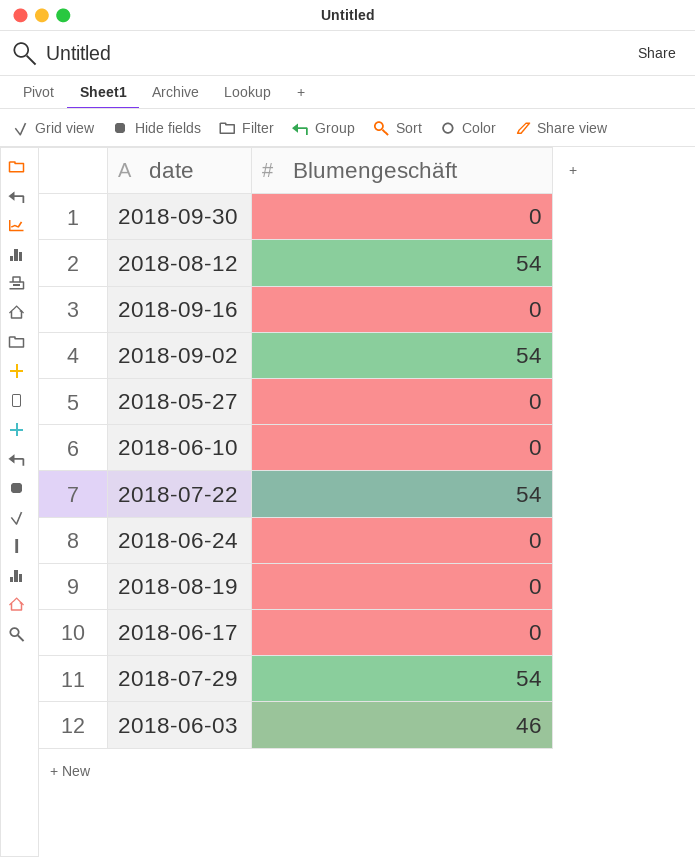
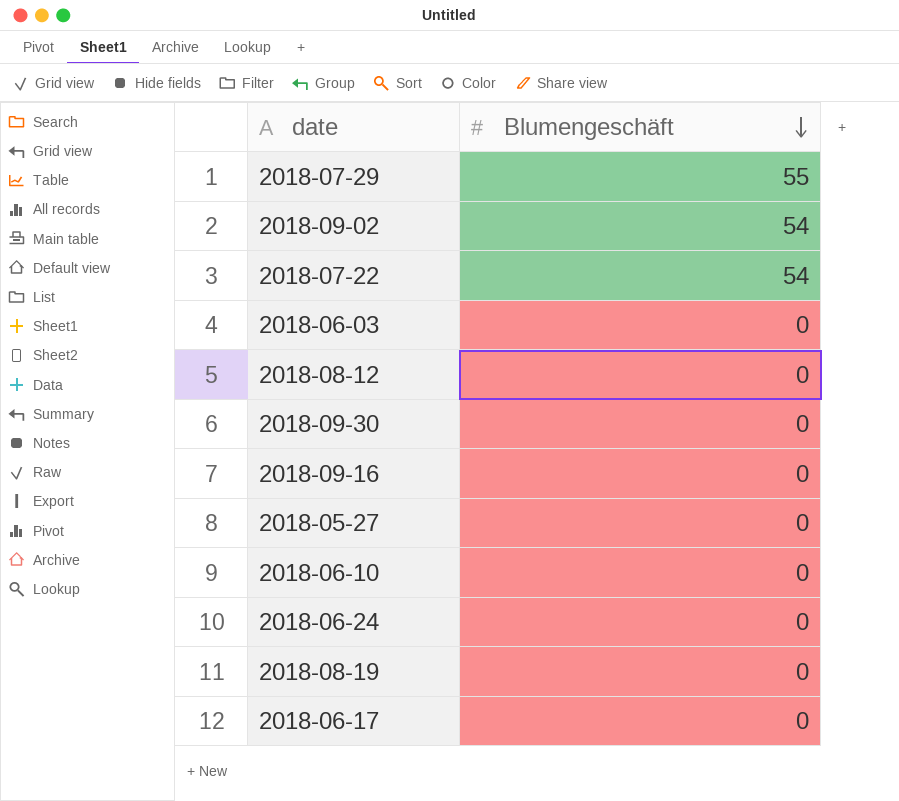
row order: none -> Blumengeschäft descending
2018-07-29 | Blumengeschäft: 54 -> 55
2018-06-03 | Blumengeschäft: 46 -> 0
2018-08-12 | Blumengeschäft: 54 -> 0

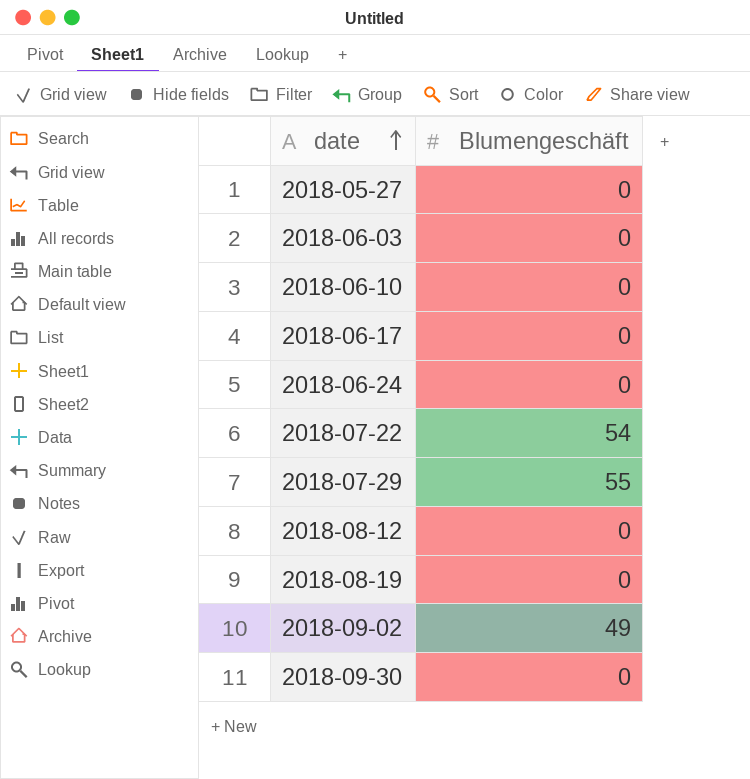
row order: Blumengeschäft descending -> date ascending
row 2018-09-16: 0 -> none
2018-09-02 | Blumengeschäft: 54 -> 49

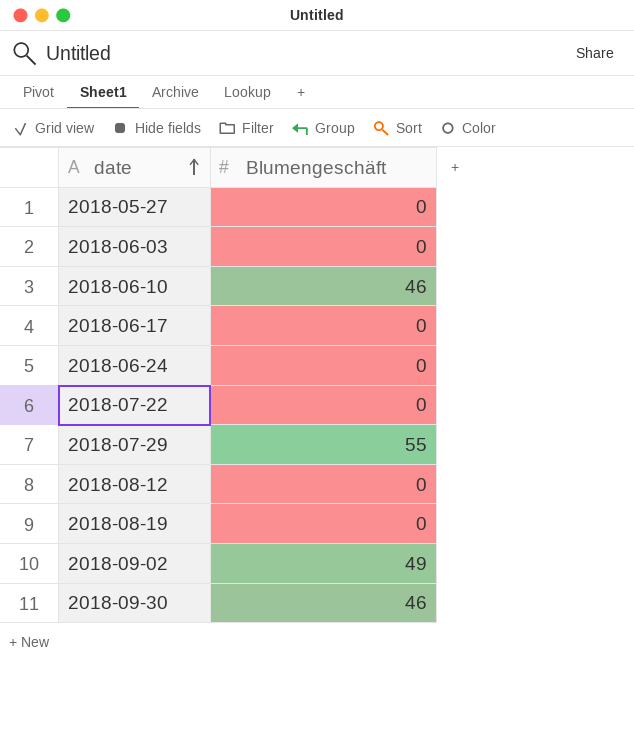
2018-06-10 | Blumengeschäft: 0 -> 46
2018-07-22 | Blumengeschäft: 54 -> 0
2018-09-30 | Blumengeschäft: 0 -> 46

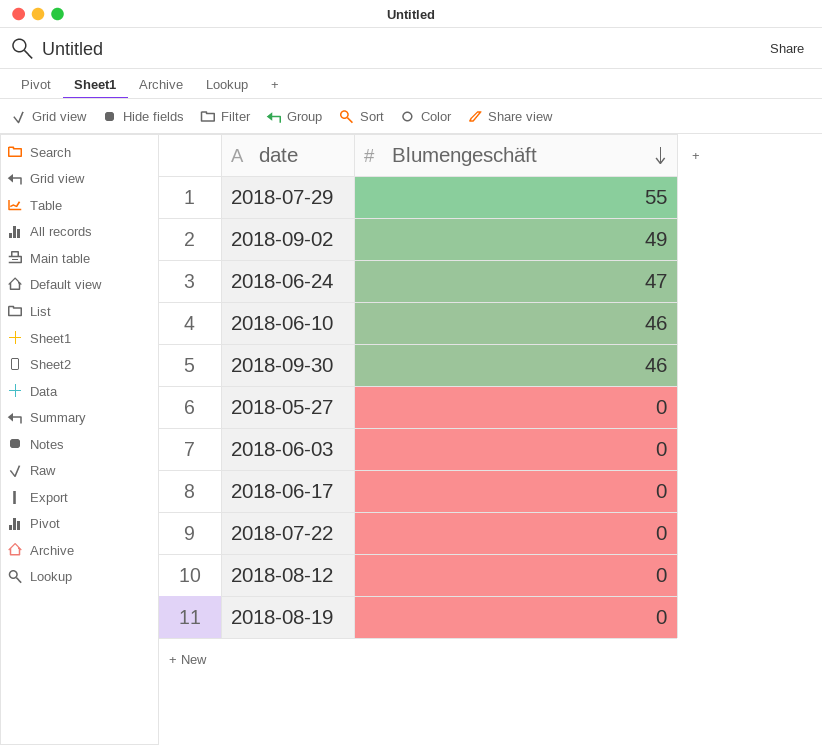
row order: date ascending -> Blumengeschäft descending
2018-06-24 | Blumengeschäft: 0 -> 47

